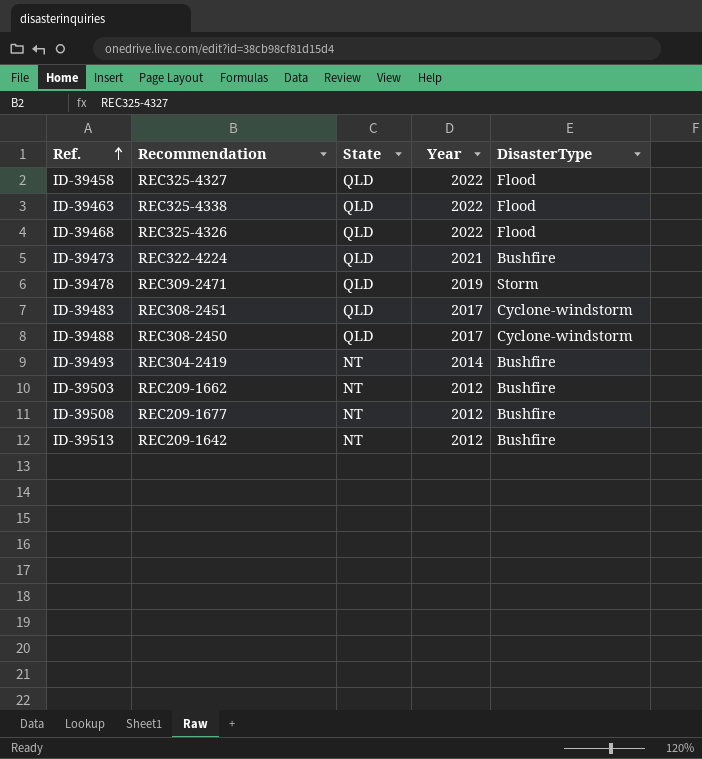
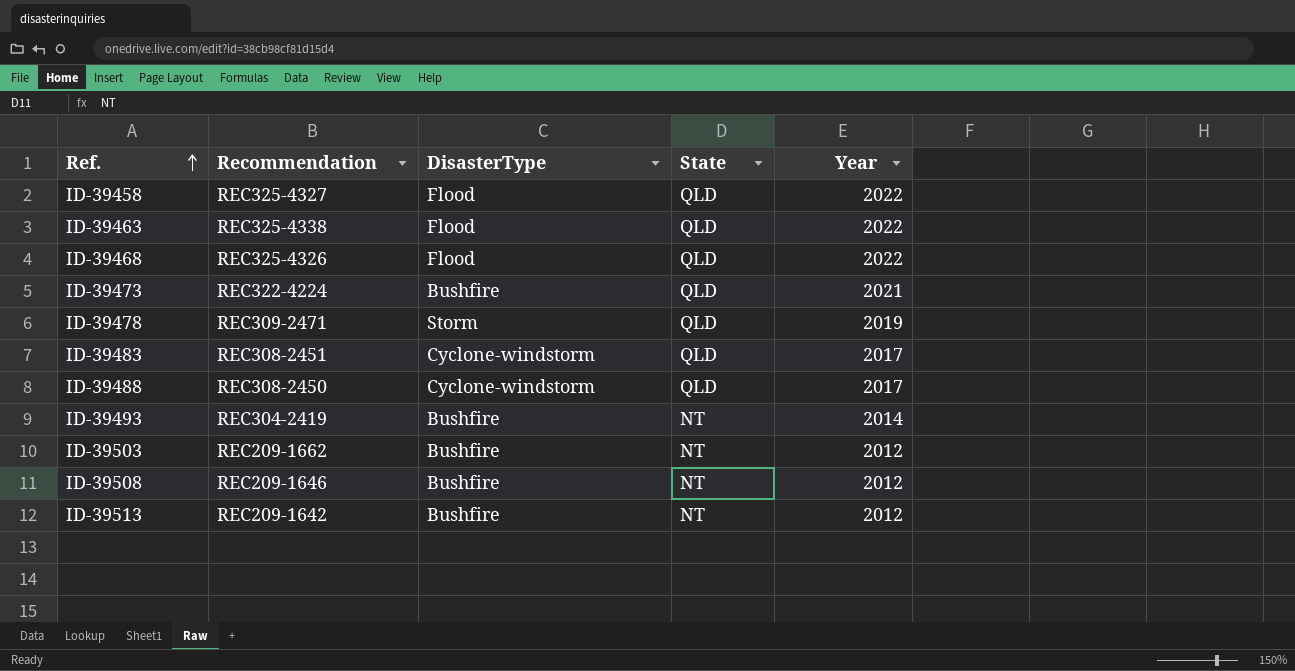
column DisasterType | position: 5 -> 3
ID-39508 | Recommendation: REC209-1677 -> REC209-1646

